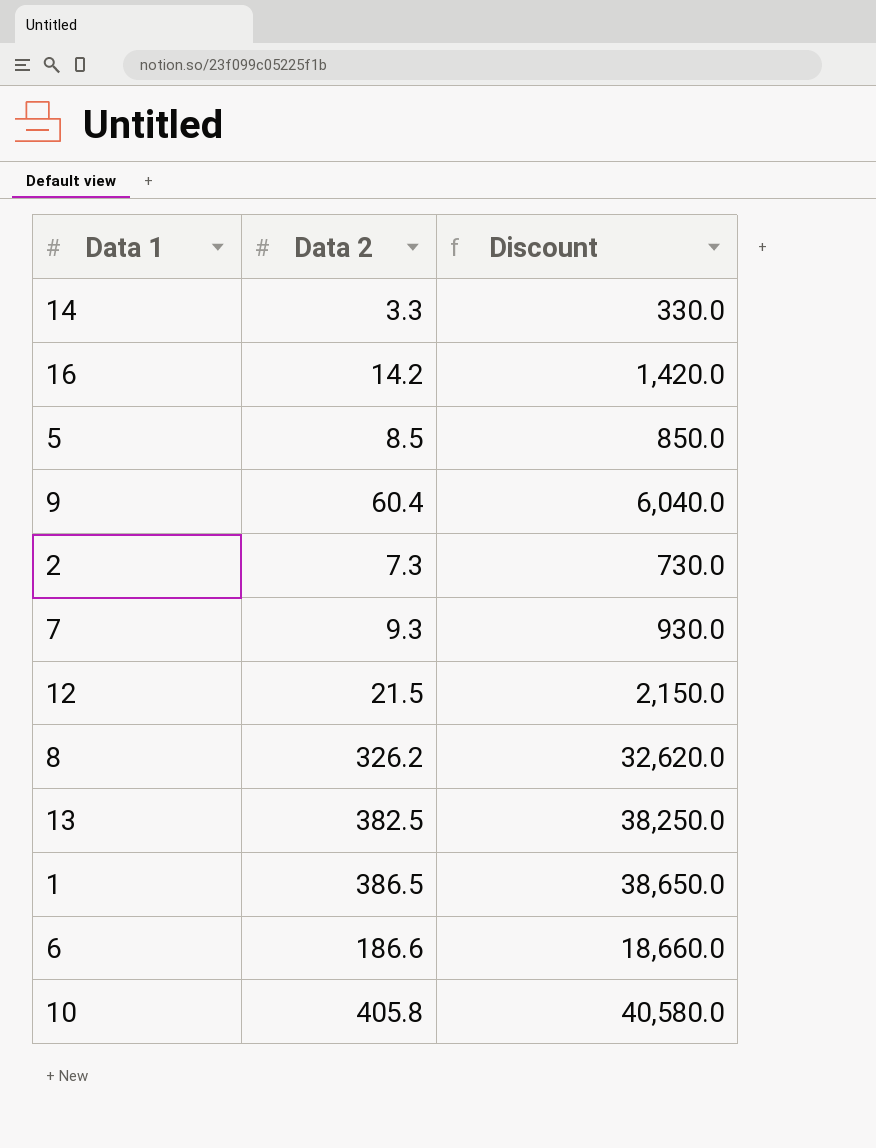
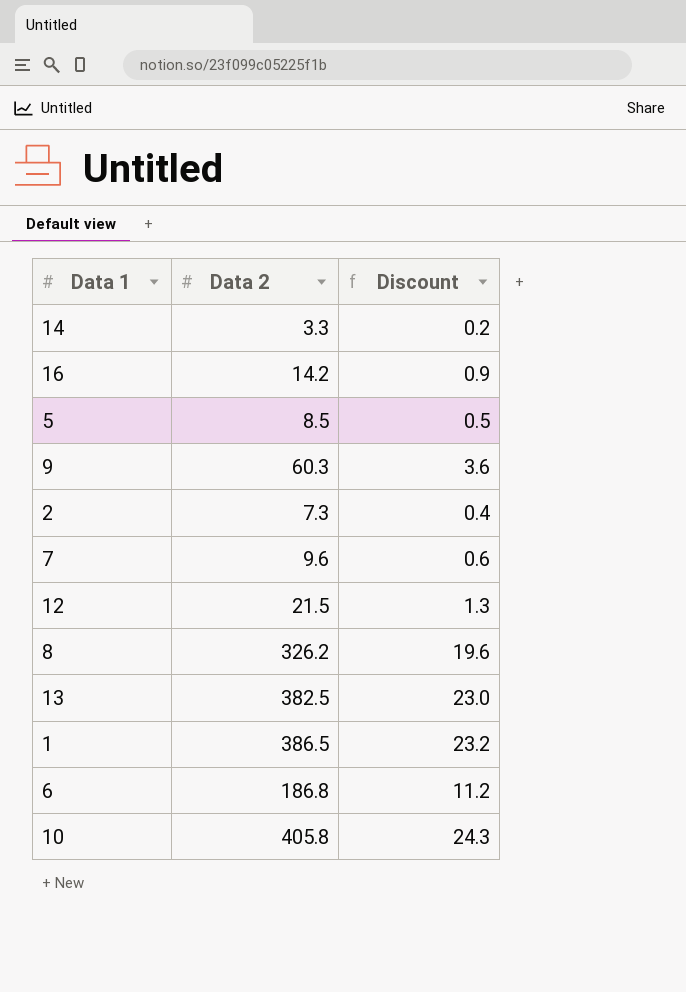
column Discount | formula: [Data 2] * 100 -> [Data 2] * 0.06
9 | Data 2: 60.4 -> 60.3
7 | Data 2: 9.3 -> 9.6
6 | Data 2: 186.6 -> 186.8

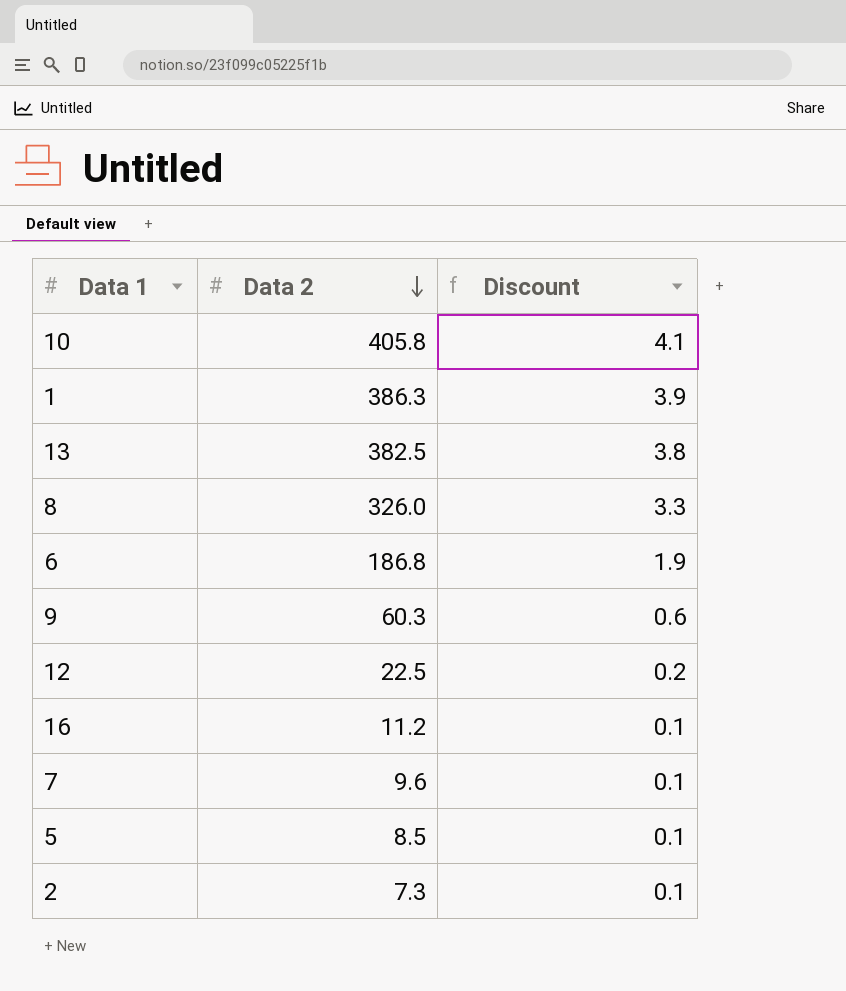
row order: none -> Data 2 descending
column Discount | formula: [Data 2] * 0.06 -> [Data 2] * 0.01
row 14: 3.3 | 0.2 -> none
1 | Data 2: 386.5 -> 386.3
8 | Data 2: 326.2 -> 326.0
12 | Data 2: 21.5 -> 22.5
16 | Data 2: 14.2 -> 11.2

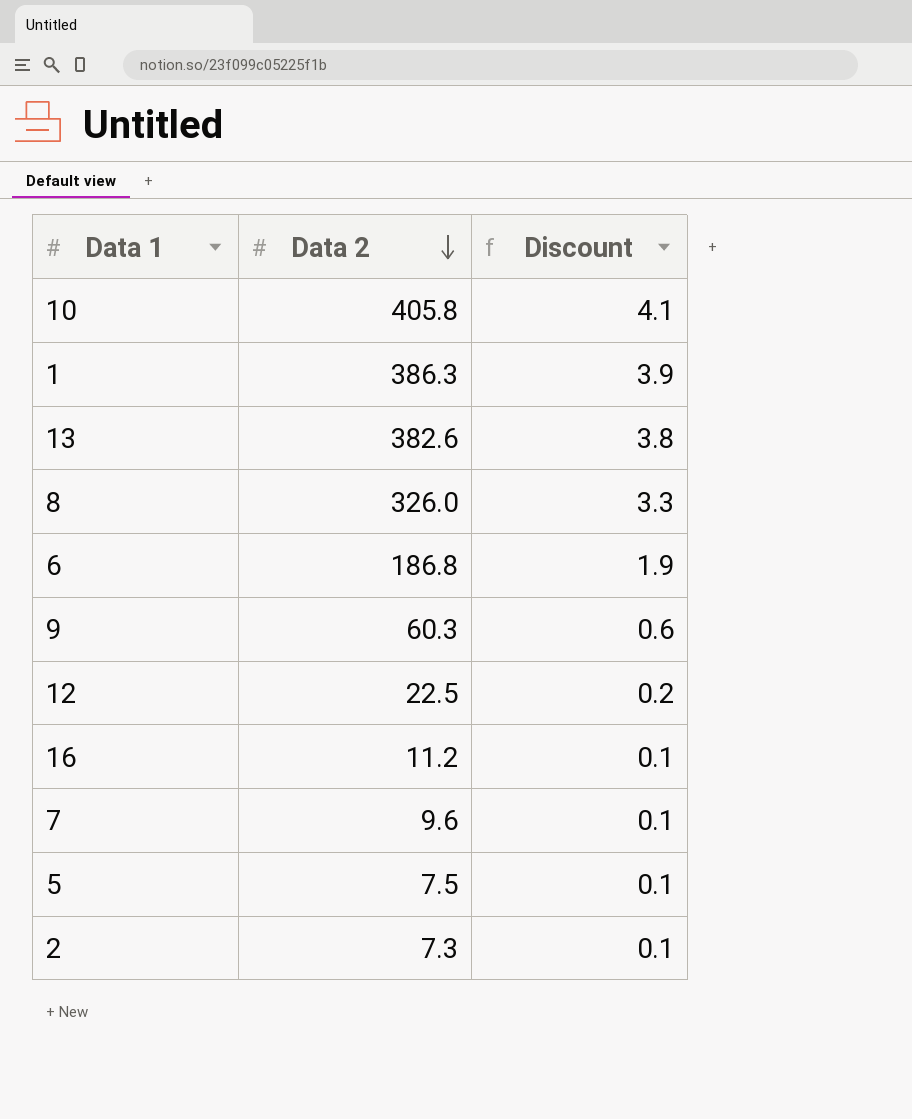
13 | Data 2: 382.5 -> 382.6
5 | Data 2: 8.5 -> 7.5

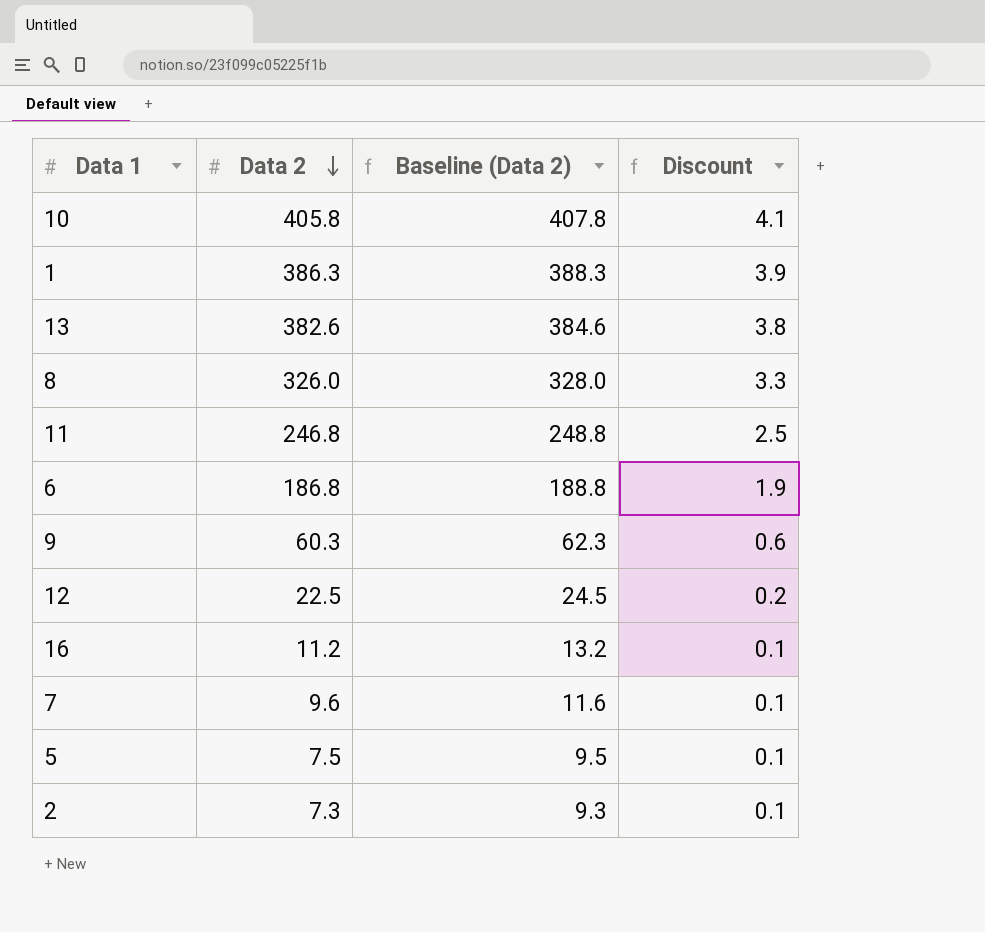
column Baseline (Data 2) | formula: none -> [Data 2] + 2
row 11: none -> 246.8 | 248.8 | 2.5

